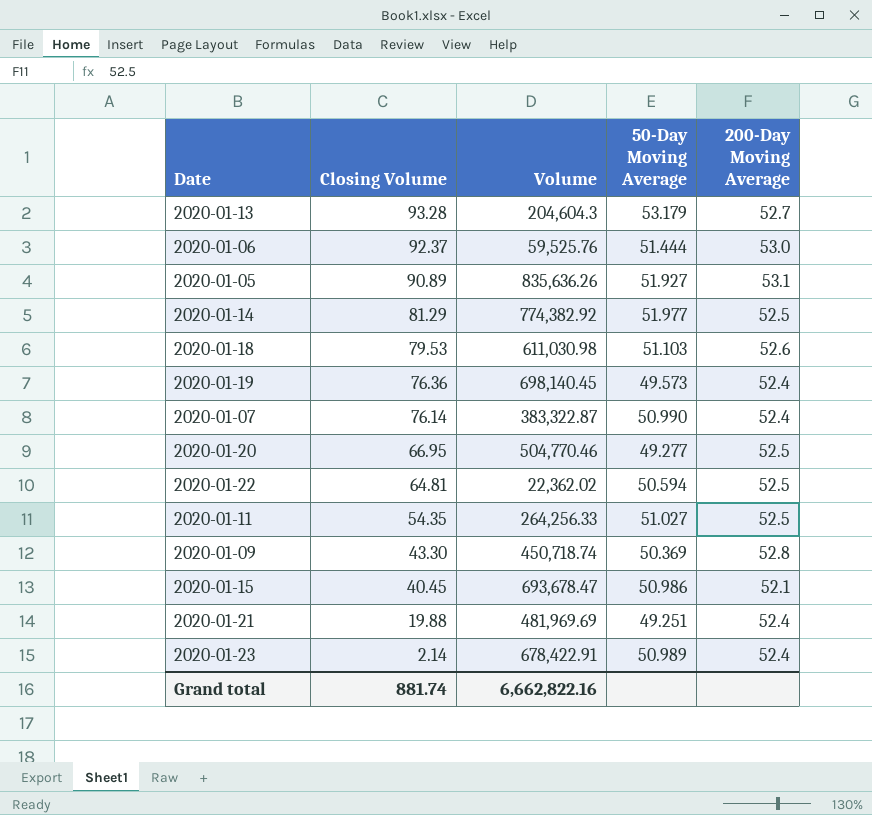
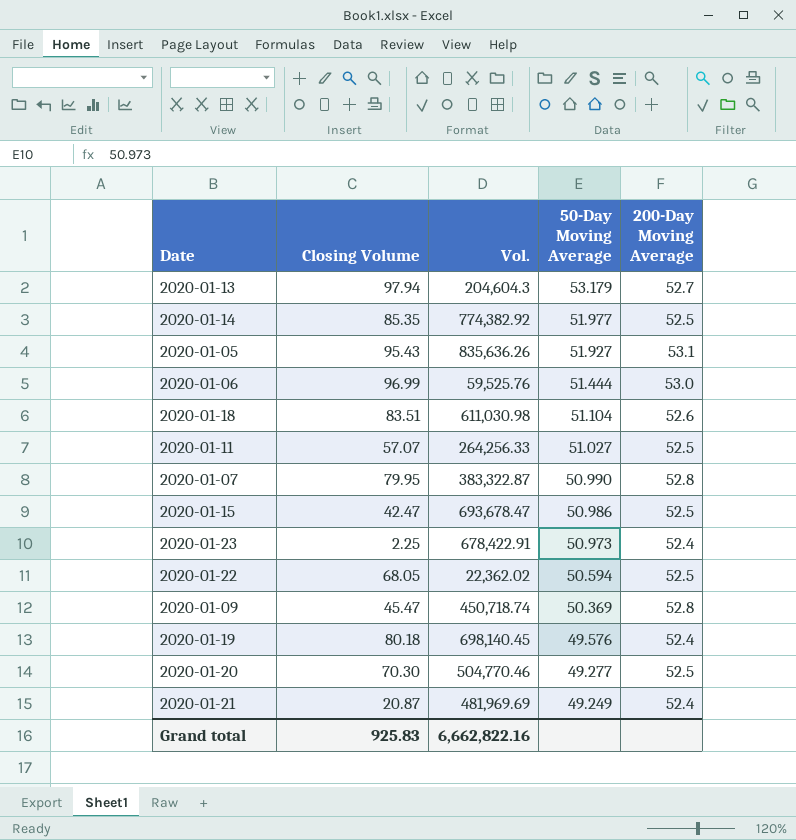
row order: Closing Volume descending -> 50-Day Moving Average descending
column name: Volume -> Vol.
2020-01-13 | Closing Volume: 93.28 -> 97.94
2020-01-14 | Closing Volume: 81.29 -> 85.35
2020-01-05 | Closing Volume: 90.89 -> 95.43
2020-01-06 | Closing Volume: 92.37 -> 96.99
2020-01-18 | Closing Volume: 79.53 -> 83.51
2020-01-18 | 50-Day Moving Average: 51.103 -> 51.104
2020-01-11 | Closing Volume: 54.35 -> 57.07
2020-01-07 | Closing Volume: 76.14 -> 79.95
2020-01-07 | 200-Day Moving Average: 52.4 -> 52.8
2020-01-15 | Closing Volume: 40.45 -> 42.47
2020-01-15 | 200-Day Moving Average: 52.1 -> 52.5
2020-01-23 | Closing Volume: 2.14 -> 2.25
2020-01-23 | 50-Day Moving Average: 50.989 -> 50.973
2020-01-22 | Closing Volume: 64.81 -> 68.05
2020-01-09 | Closing Volume: 43.30 -> 45.47
2020-01-19 | Closing Volume: 76.36 -> 80.18
2020-01-19 | 50-Day Moving Average: 49.573 -> 49.576
2020-01-20 | Closing Volume: 66.95 -> 70.30
2020-01-21 | Closing Volume: 19.88 -> 20.87
2020-01-21 | 50-Day Moving Average: 49.251 -> 49.249
Grand total | Closing Volume: 881.74 -> 925.83

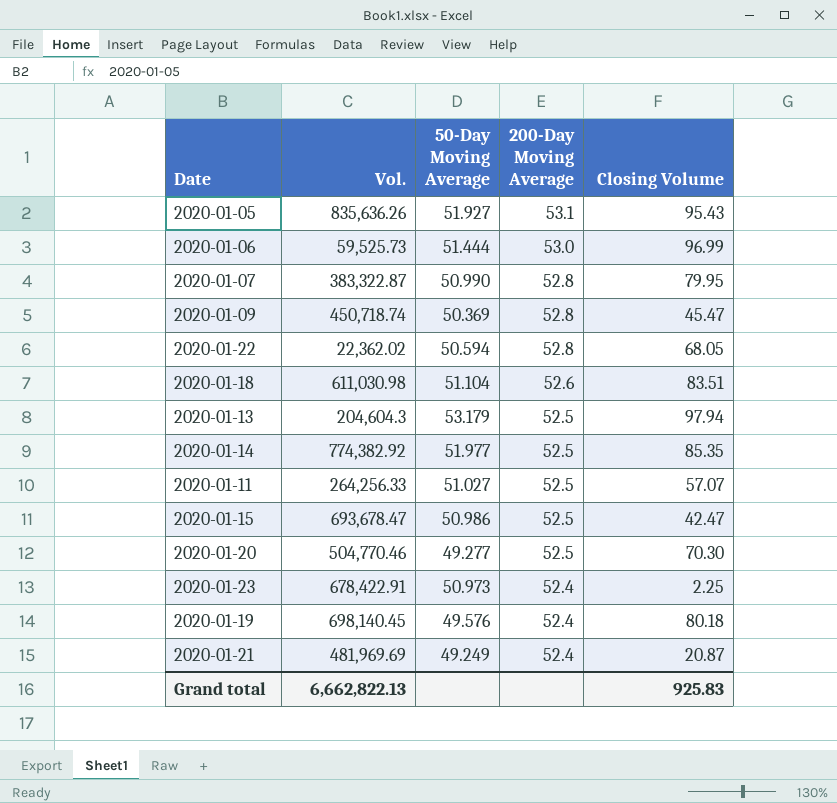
row order: 50-Day Moving Average descending -> 200-Day Moving Average descending
column Closing Volume | position: 2 -> 5
2020-01-06 | Vol.: 59,525.76 -> 59,525.73
2020-01-22 | 200-Day Moving Average: 52.5 -> 52.8
2020-01-13 | 200-Day Moving Average: 52.7 -> 52.5
Grand total | Vol.: 6,662,822.16 -> 6,662,822.13

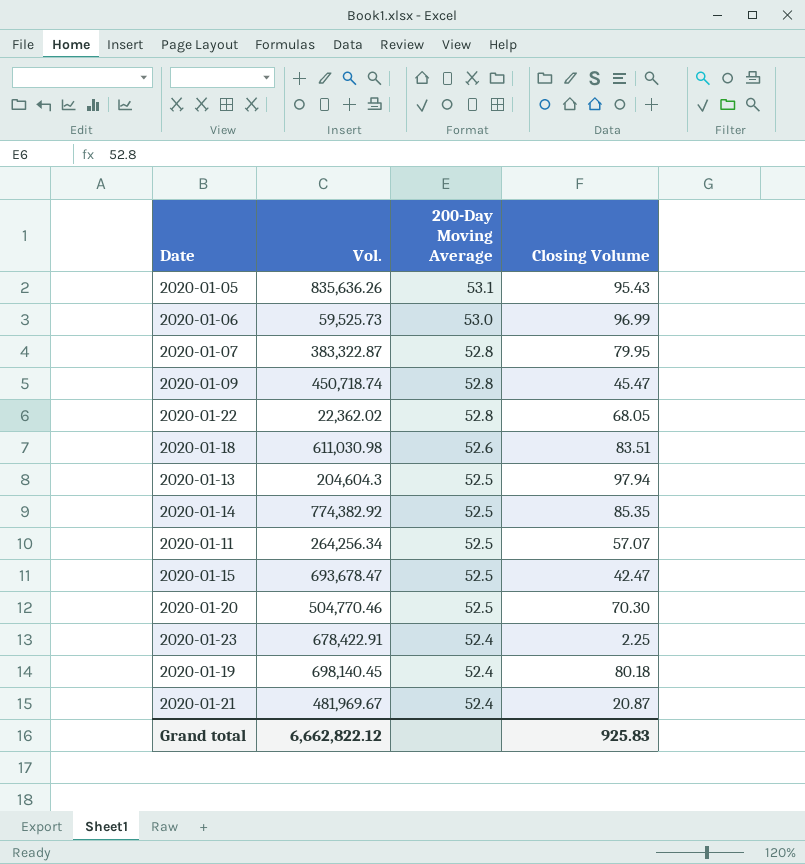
column 50-Day Moving Average | position: 3 -> none
2020-01-11 | Vol.: 264,256.33 -> 264,256.34
2020-01-21 | Vol.: 481,969.69 -> 481,969.67
Grand total | Vol.: 6,662,822.13 -> 6,662,822.12

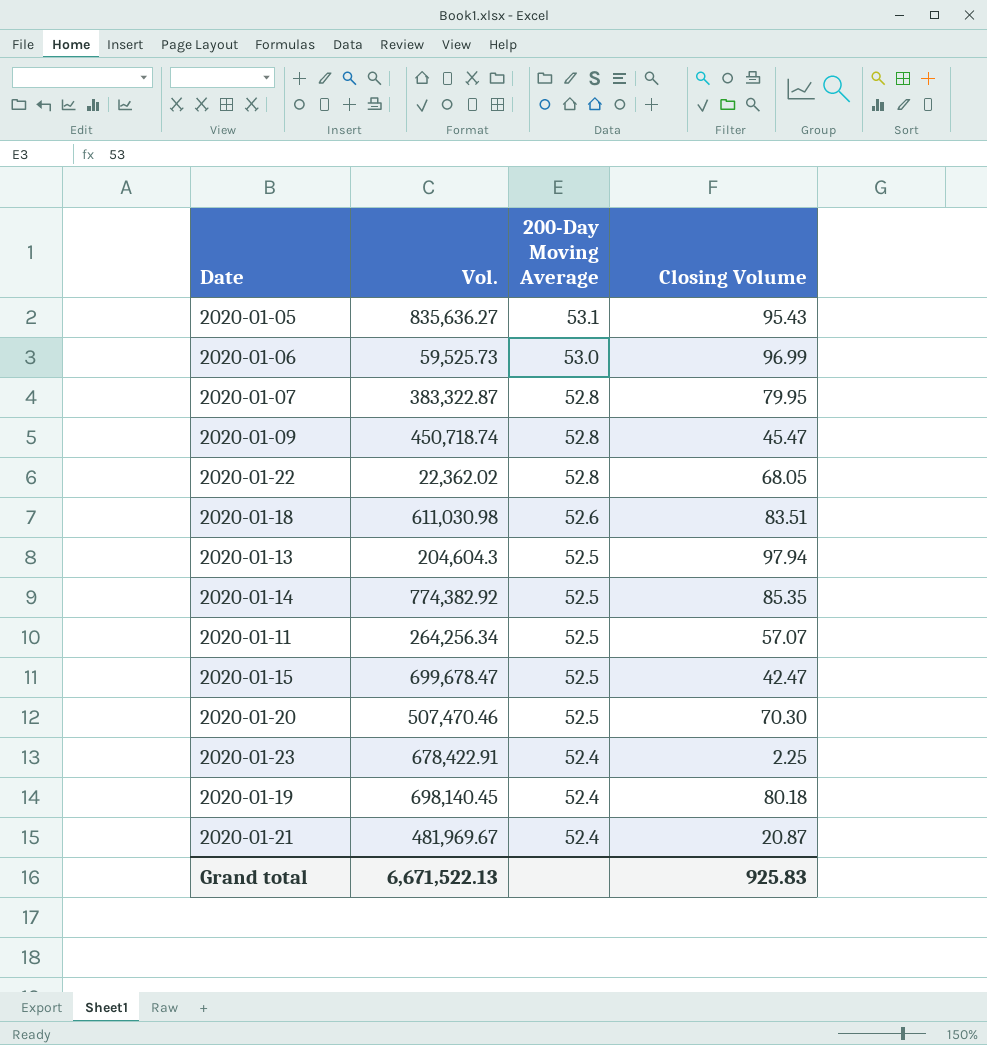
2020-01-05 | Vol.: 835,636.26 -> 835,636.27
2020-01-15 | Vol.: 693,678.47 -> 699,678.47
2020-01-20 | Vol.: 504,770.46 -> 507,470.46
Grand total | Vol.: 6,662,822.12 -> 6,671,522.13

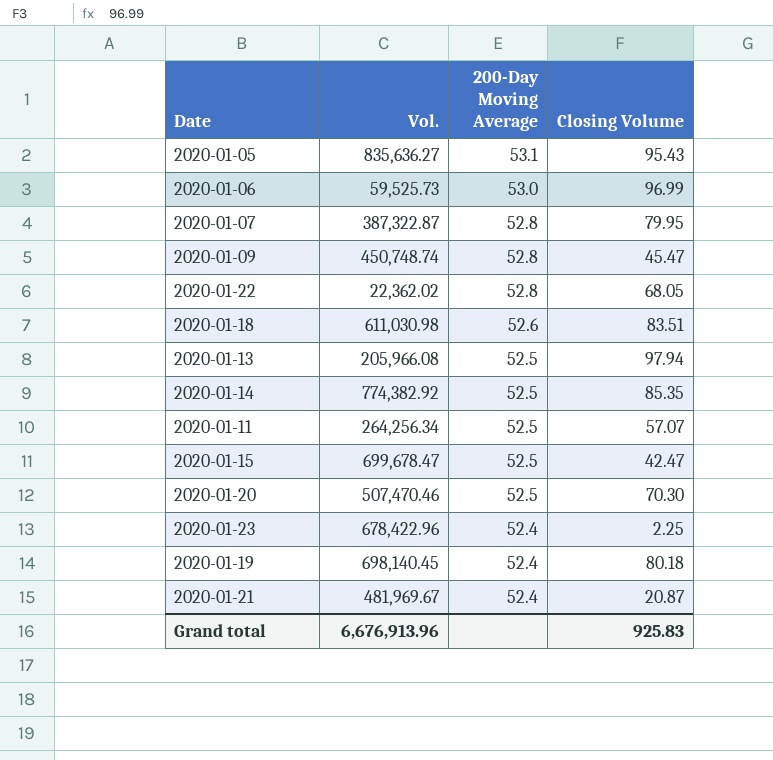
2020-01-07 | Vol.: 383,322.87 -> 387,322.87
2020-01-09 | Vol.: 450,718.74 -> 450,748.74
2020-01-13 | Vol.: 204,604.3 -> 205,966.08
2020-01-23 | Vol.: 678,422.91 -> 678,422.96
Grand total | Vol.: 6,671,522.13 -> 6,676,913.96

